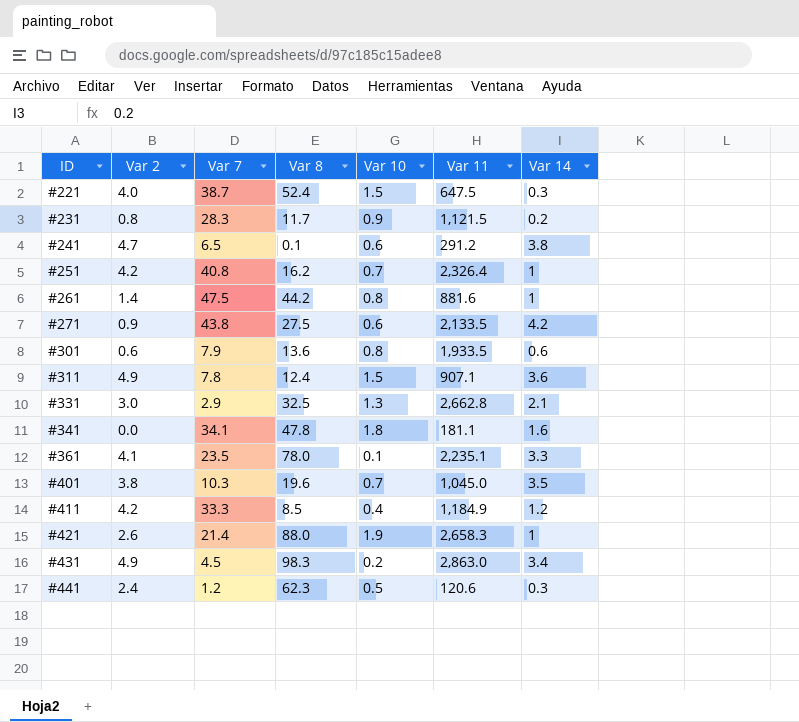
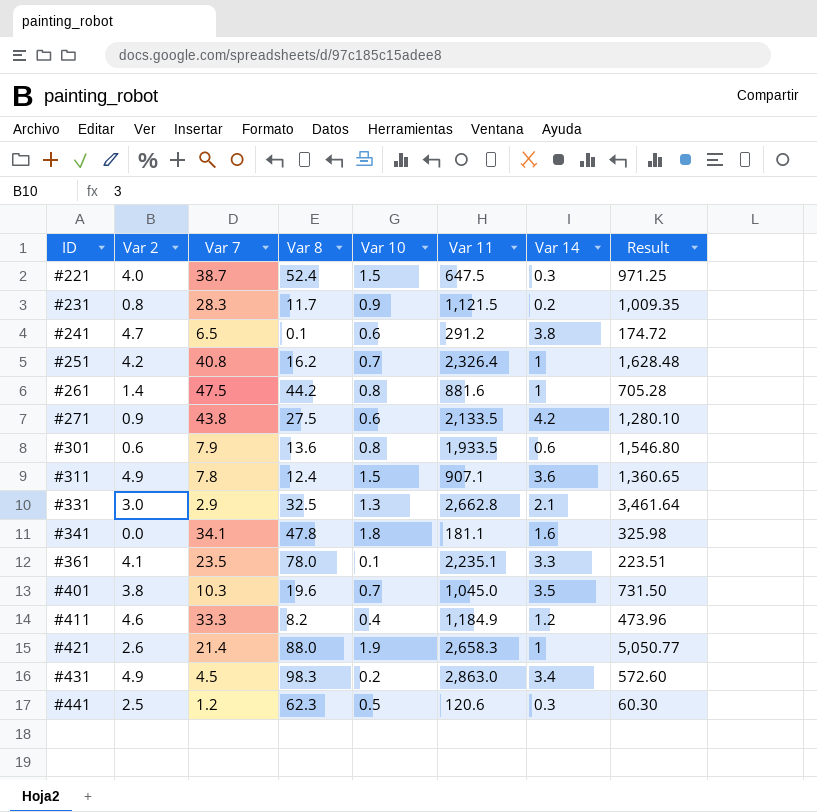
column Result | formula: none -> [Var 10] * [Var 11]
#411 | Var 2: 4.2 -> 4.6
#411 | Var 8: 8.5 -> 8.2
#441 | Var 2: 2.4 -> 2.5

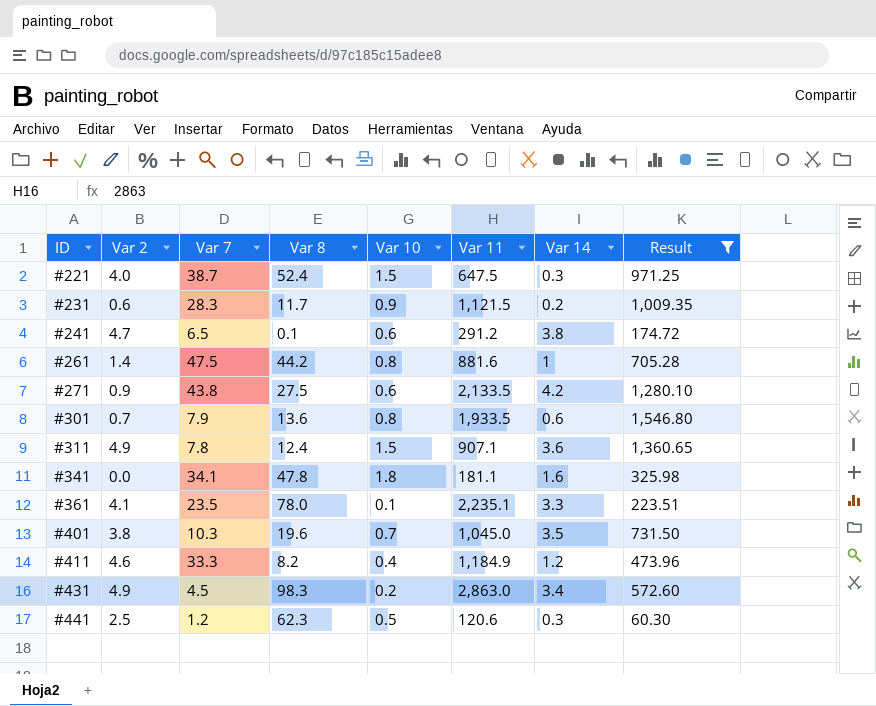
filter: none -> Result <= 1,546.80
#231 | Var 2: 0.8 -> 0.6
#301 | Var 2: 0.6 -> 0.7

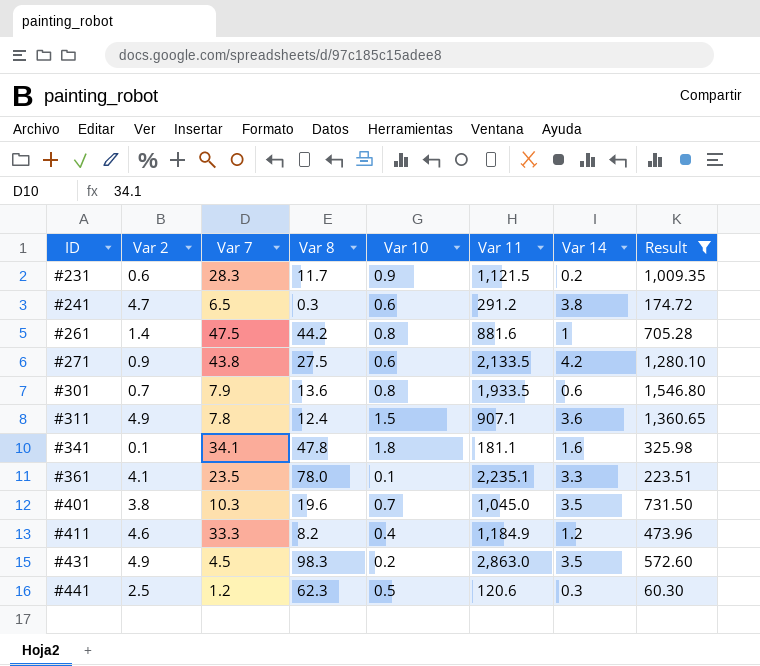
row #221: 4.0 | 38.7 | 52.4 | 1.5 | 647.5 | 0.3 | 971.25 -> none
#241 | Var 8: 0.1 -> 0.3
#341 | Var 2: 0.0 -> 0.1
#431 | Var 14: 3.4 -> 3.5

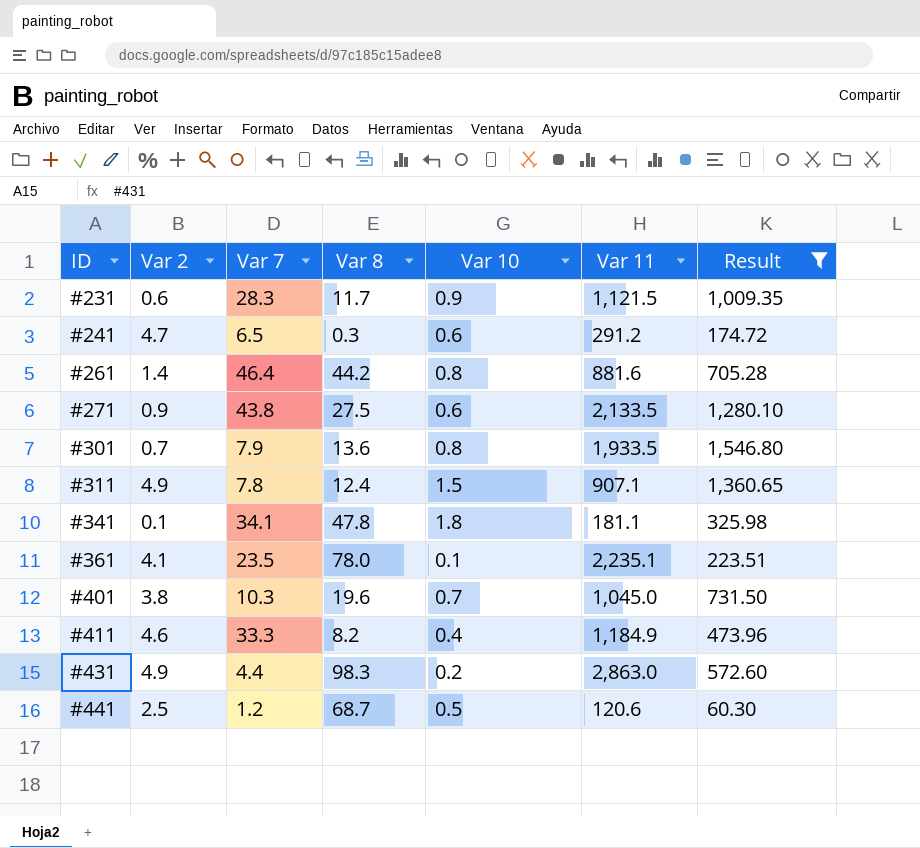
column Var 14 | position: 7 -> none
#261 | Var 7: 47.5 -> 46.4
#431 | Var 7: 4.5 -> 4.4
#441 | Var 8: 62.3 -> 68.7

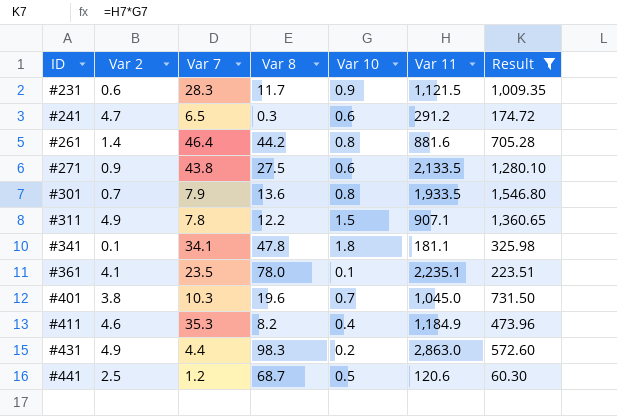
#311 | Var 8: 12.4 -> 12.2
#411 | Var 7: 33.3 -> 35.3

